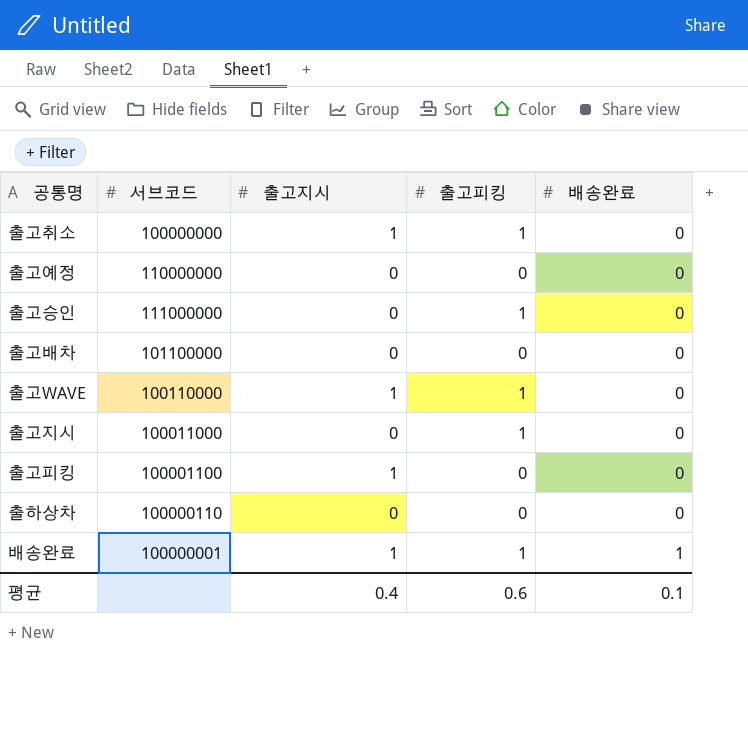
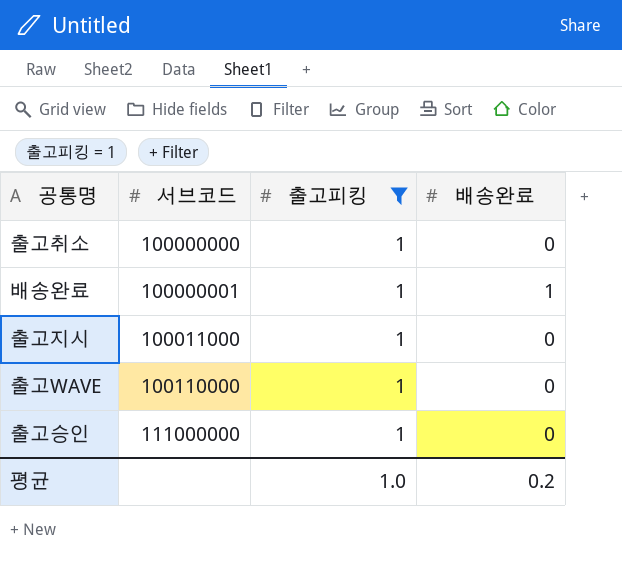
filter: none -> 출고피킹 = 1
row order: 배송완료 ascending -> 서브코드 ascending
column 출고지시 | position: 3 -> none
평균 | 출고피킹: 0.6 -> 1.0
평균 | 배송완료: 0.1 -> 0.2

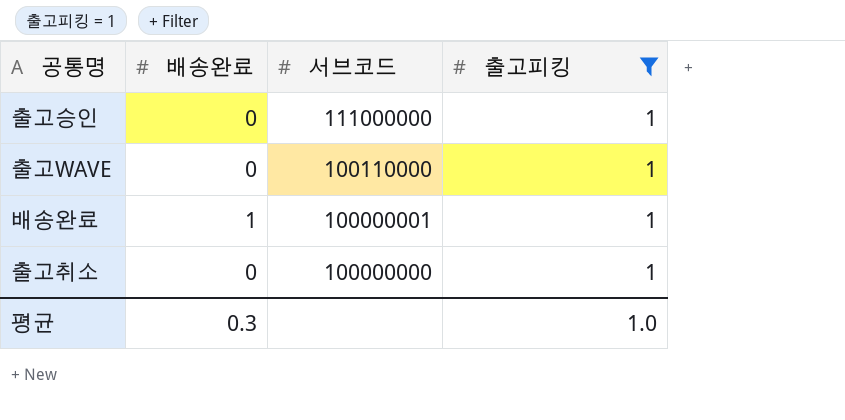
row order: 서브코드 ascending -> 서브코드 descending
column 배송완료 | position: 4 -> 2
row 출고지시: 100011000 | 1 | 0 -> none
평균 | 배송완료: 0.2 -> 0.3

